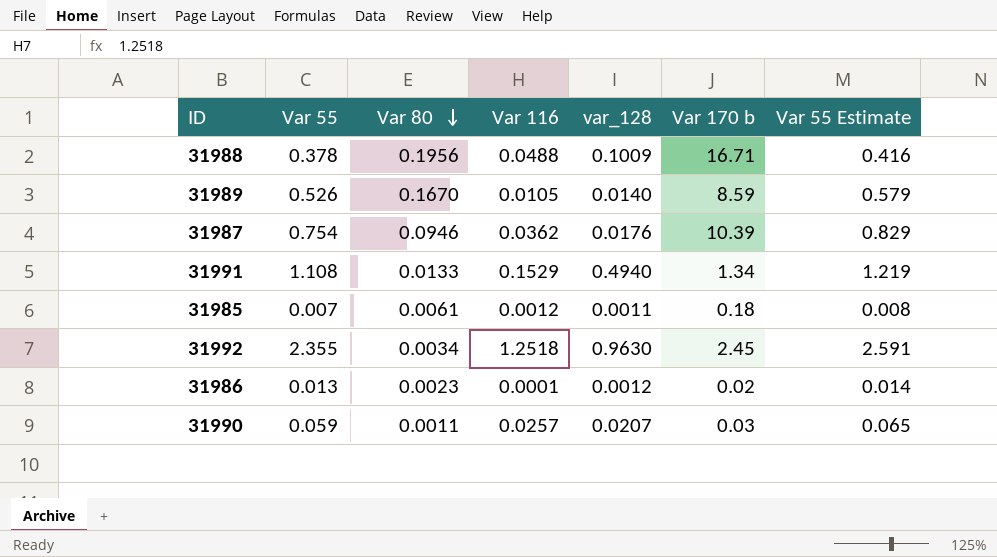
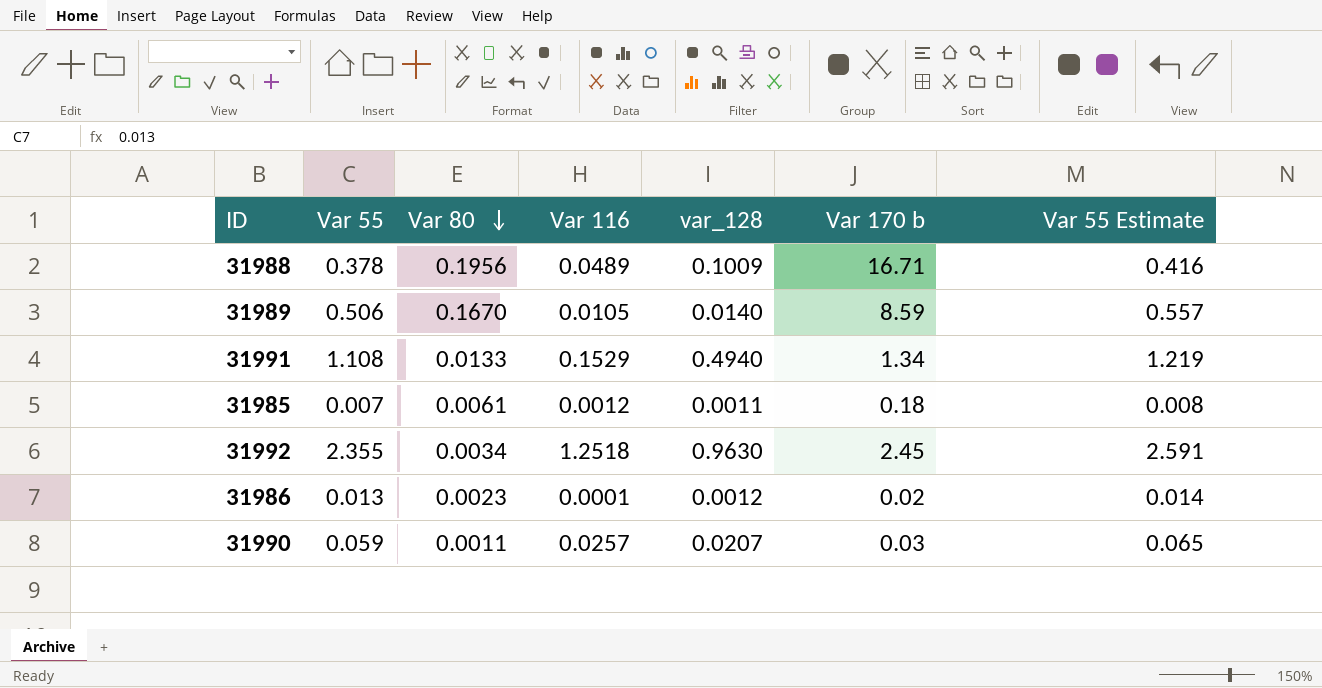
row 31987: 0.754 | 0.0946 | 0.0362 | 0.0176 | 10.39 | 0.829 -> none
31988 | Var 116: 0.0488 -> 0.0489
31989 | Var 55: 0.526 -> 0.506
31989 | Var 55 Estimate: 0.579 -> 0.557

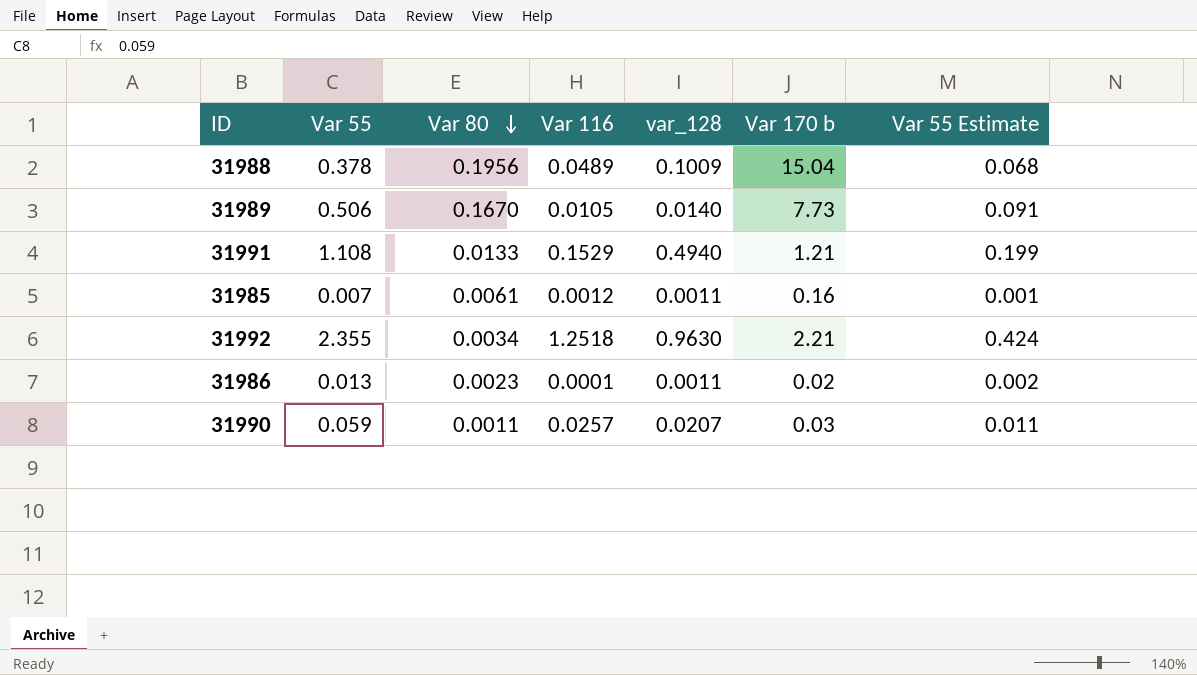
column Var 55 Estimate | formula: [Var 55] * 1.1 -> [Var 55] * 0.18
31988 | Var 170 b: 16.71 -> 15.04
31989 | Var 170 b: 8.59 -> 7.73
31991 | Var 170 b: 1.34 -> 1.21
31985 | Var 170 b: 0.18 -> 0.16
31992 | Var 170 b: 2.45 -> 2.21
31986 | var_128: 0.0012 -> 0.0011

